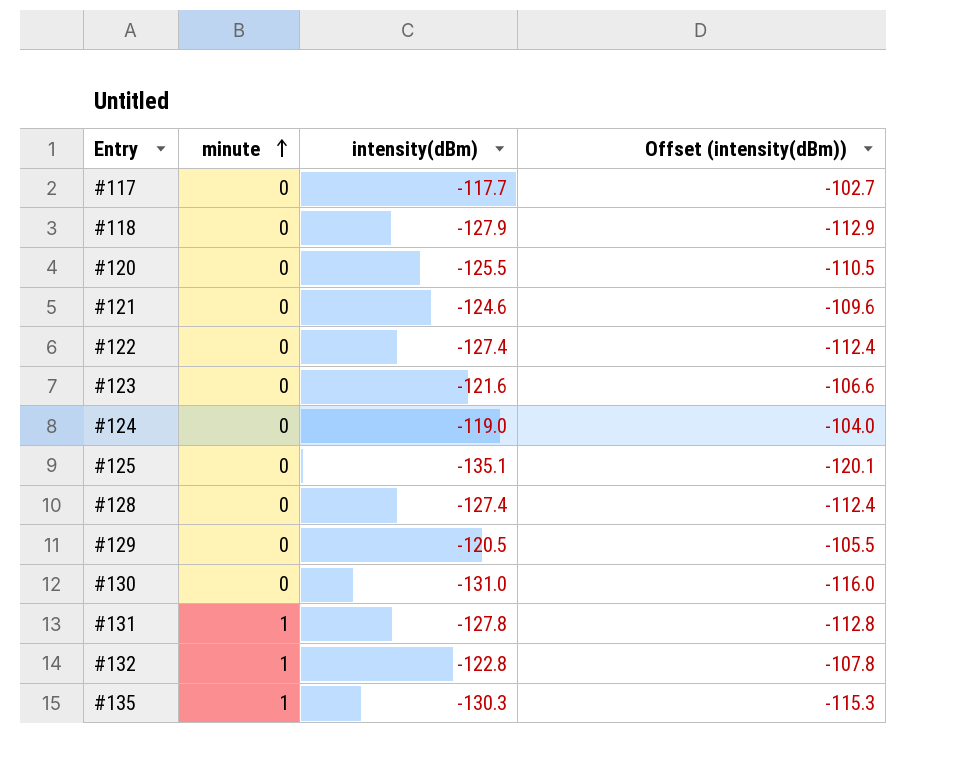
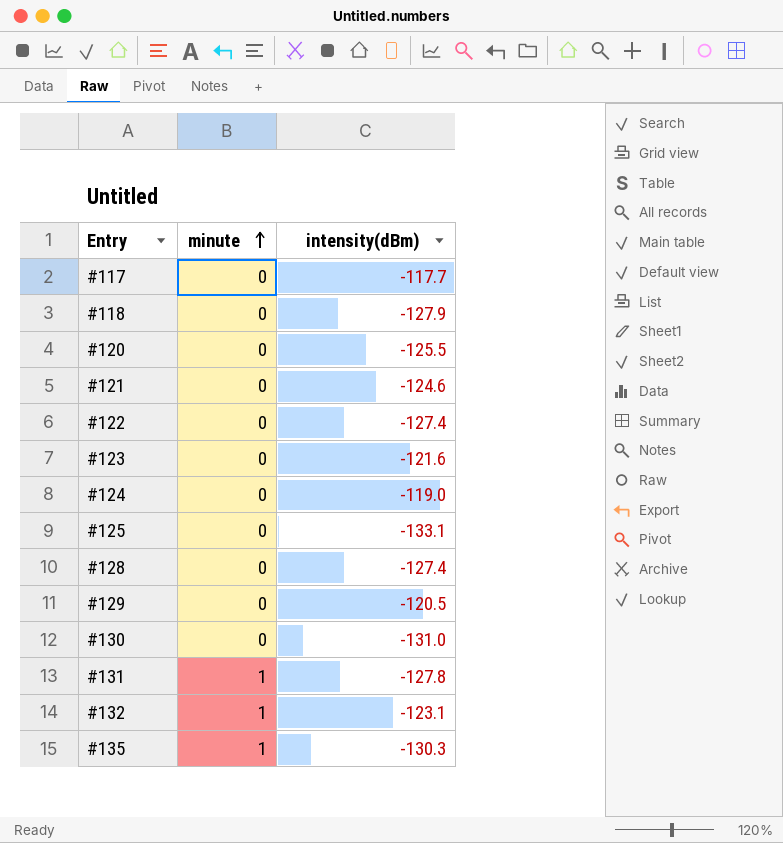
column Offset (intensity(dBm)) | formula: [intensity(dBm)] + 15 -> none
#125 | intensity(dBm): -135.1 -> -133.1
#132 | intensity(dBm): -122.8 -> -123.1

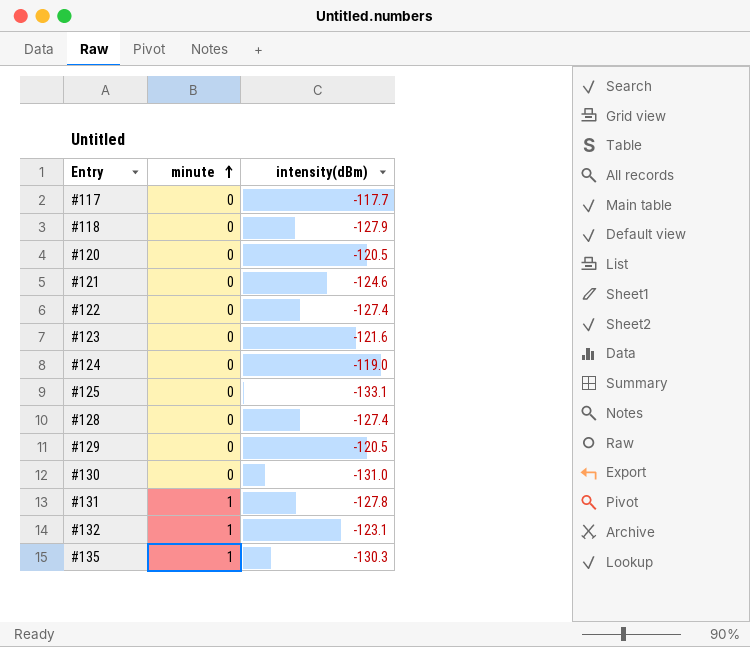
#120 | intensity(dBm): -125.5 -> -120.5

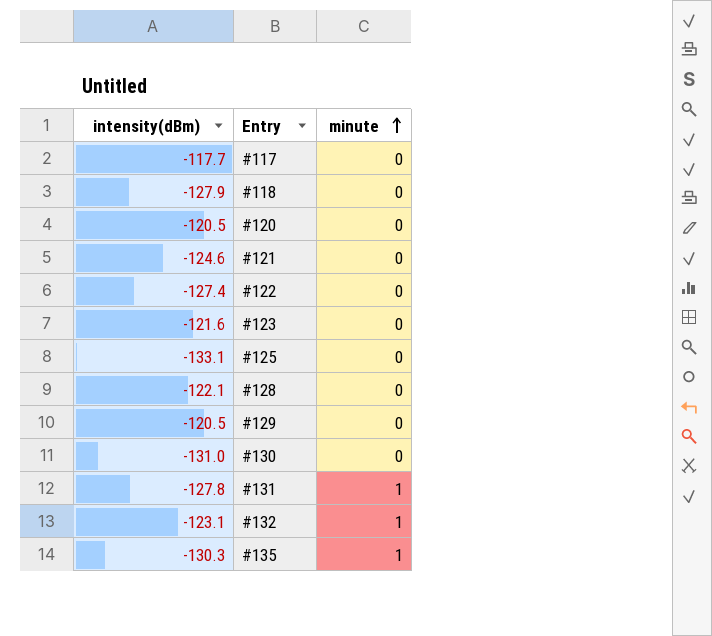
column intensity(dBm) | position: 3 -> 1
row #124: 0 | -119.0 -> none
#128 | intensity(dBm): -127.4 -> -122.1

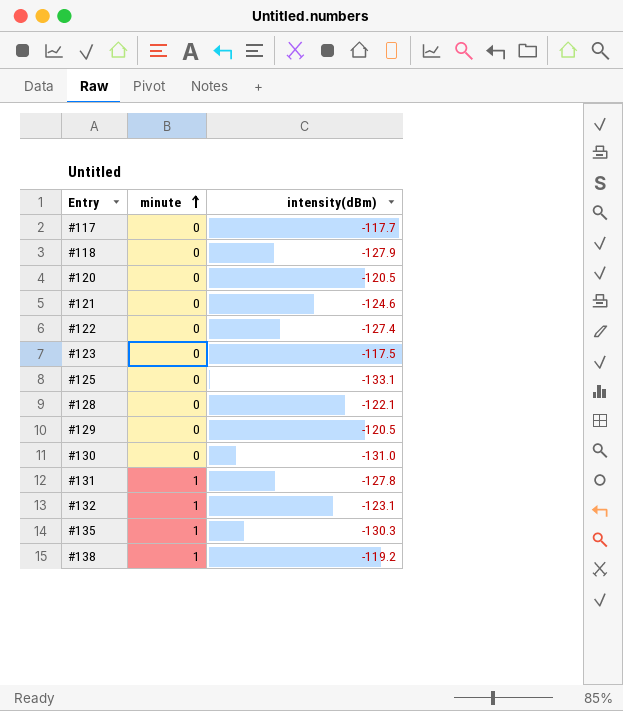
column intensity(dBm) | position: 1 -> 3
#123 | intensity(dBm): -121.6 -> -117.5
row #138: none -> 1 | -119.2

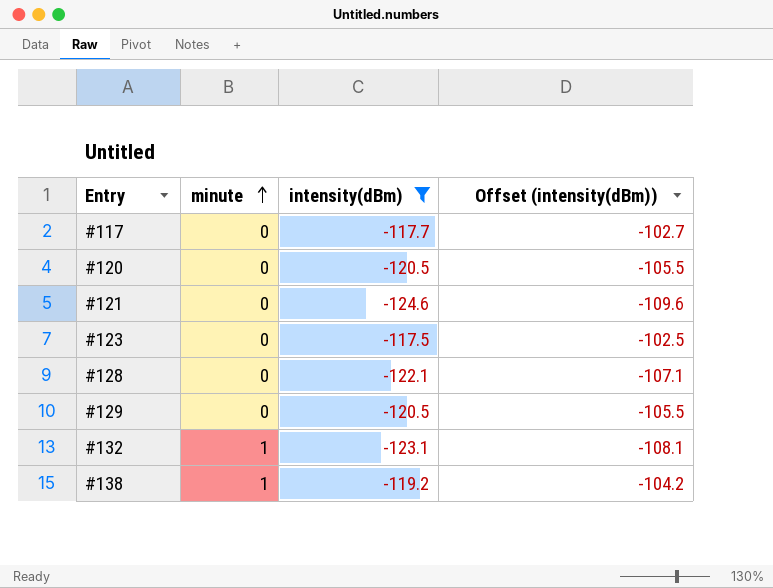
filter: none -> intensity(dBm) >= -124.6
column Offset (intensity(dBm)) | formula: none -> [intensity(dBm)] + 15

